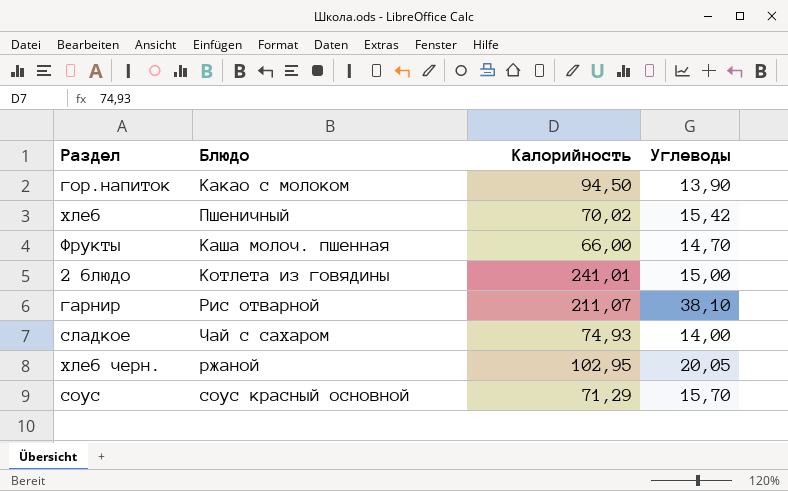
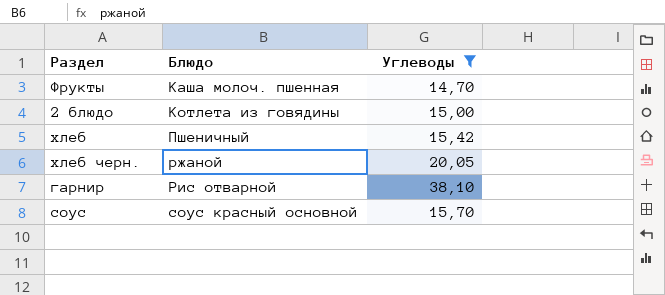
filter: none -> Углеводы >= 14,70
row order: none -> Блюдо ascending
column Калорийность | position: 3 -> none

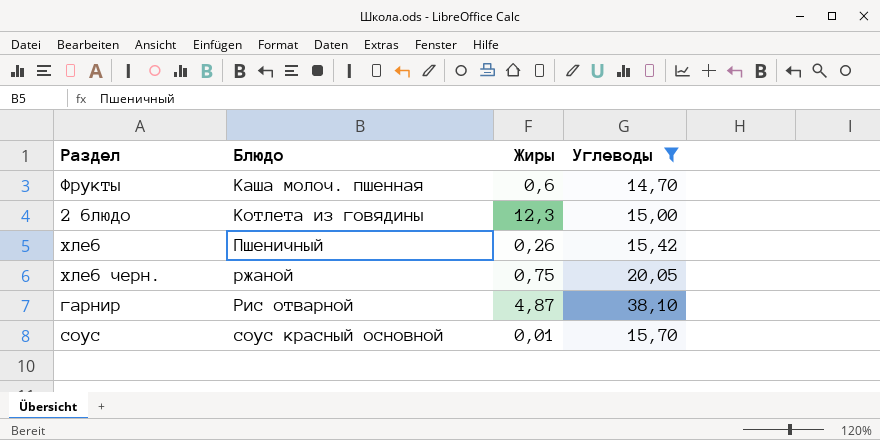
column Жиры | position: none -> 3

